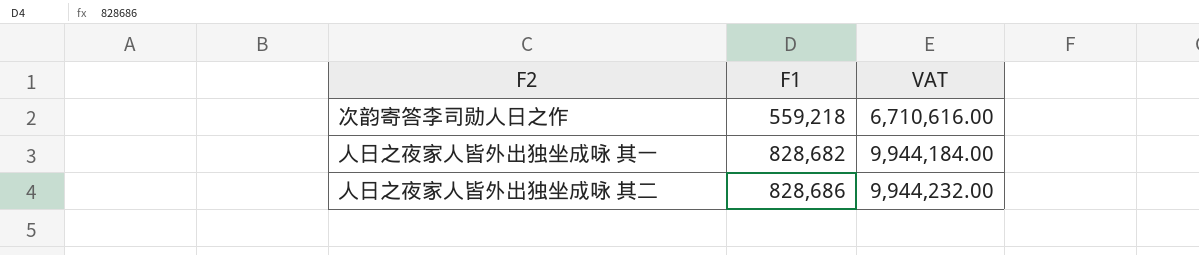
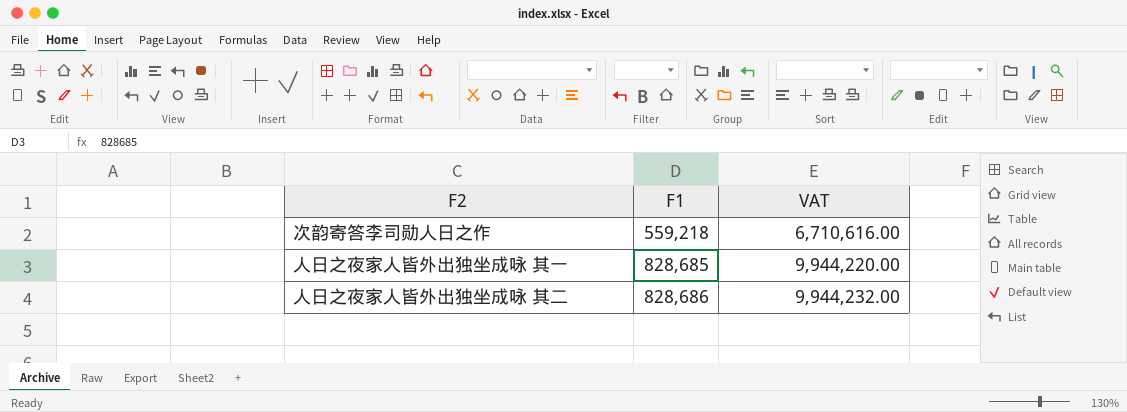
人日之夜家人皆外出独坐成咏 其一 | F1: 828,682 -> 828,685
人日之夜家人皆外出独坐成咏 其一 | VAT: 9,944,184.00 -> 9,944,220.00

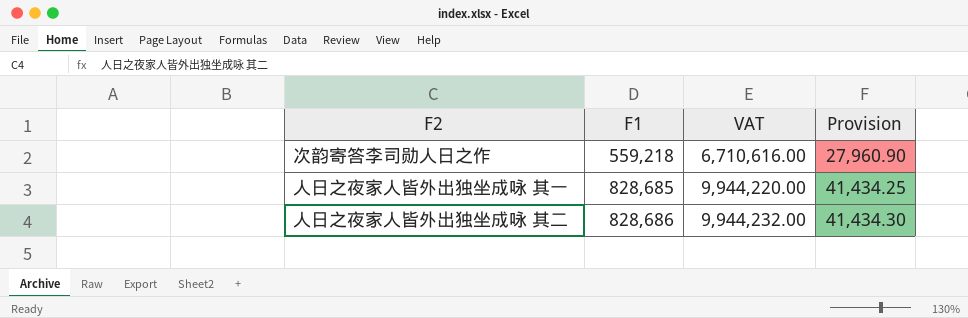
column Provision | formula: none -> [F1] * 0.05

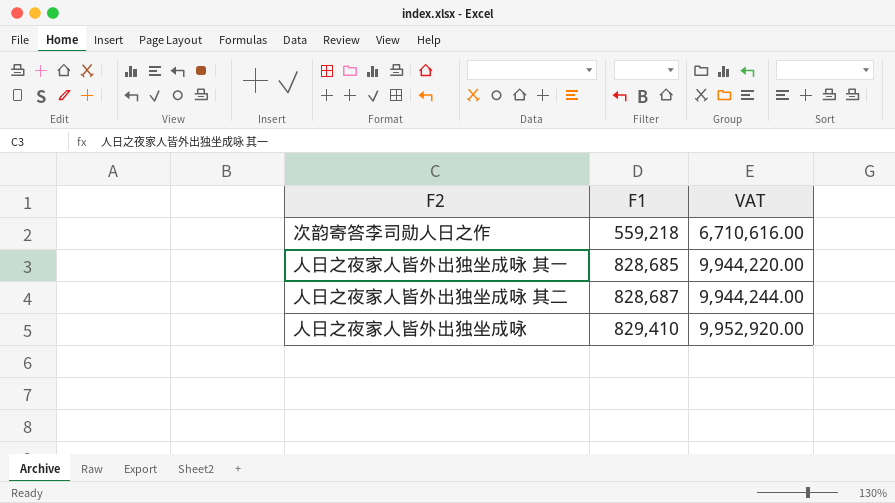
column Provision | formula: [F1] * 0.05 -> none
人日之夜家人皆外出独坐成咏 其二 | F1: 828,686 -> 828,687
人日之夜家人皆外出独坐成咏 其二 | VAT: 9,944,232.00 -> 9,944,244.00
row 人日之夜家人皆外出独坐成咏: none -> 829,410 | 9,952,920.00

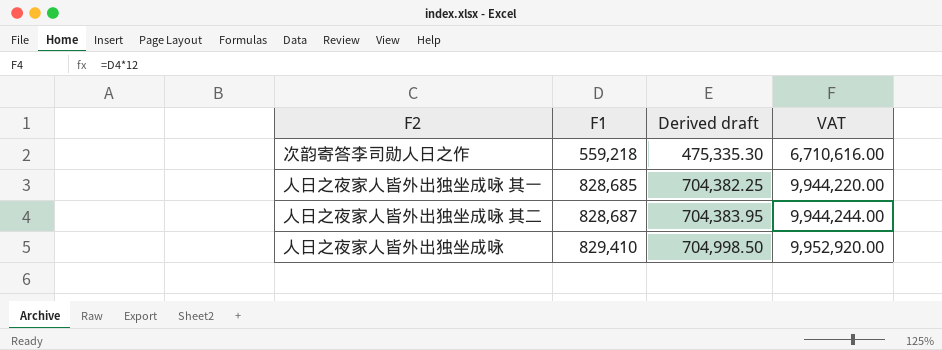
column Derived draft | formula: none -> [F1] * 0.85

